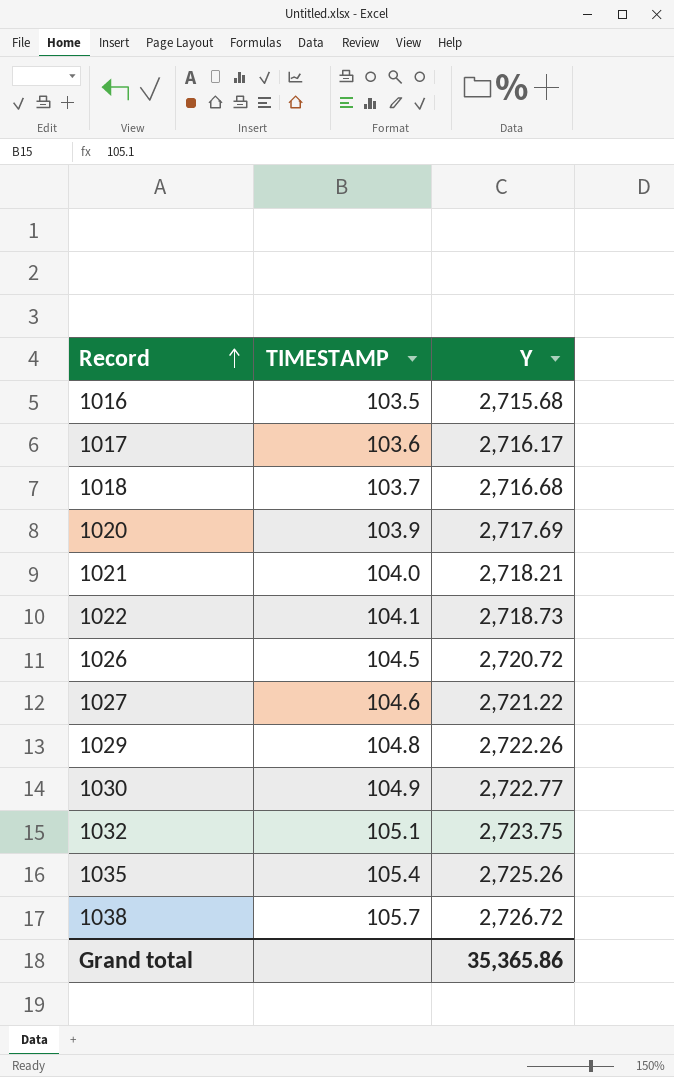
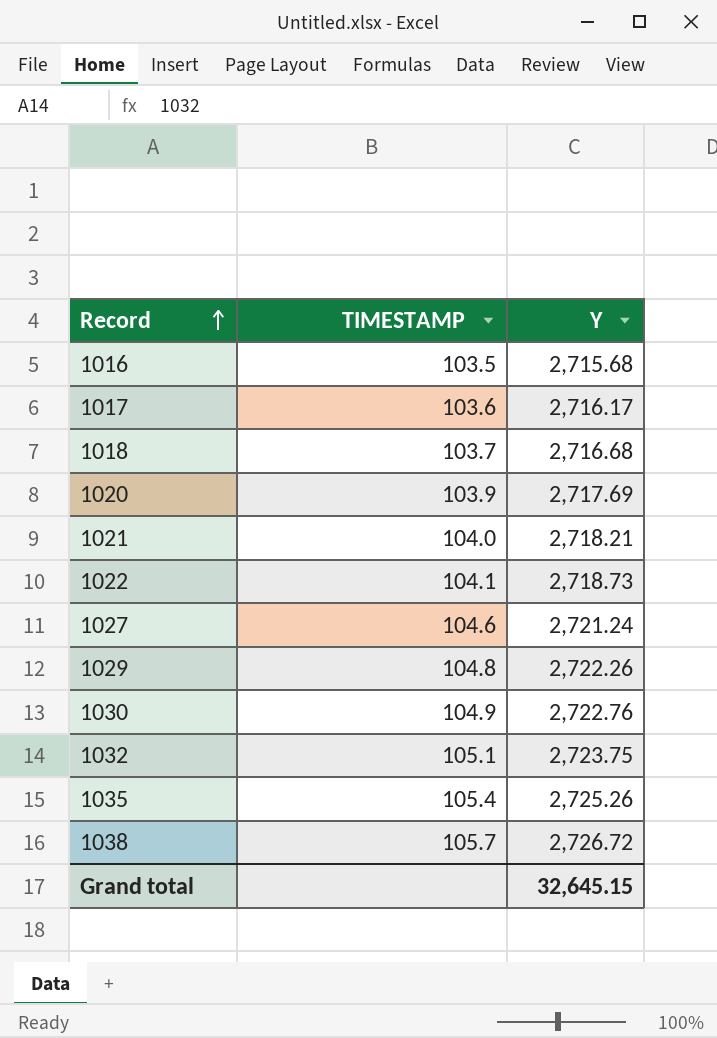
row 1026: 104.5 | 2,720.72 -> none
1027 | Y: 2,721.22 -> 2,721.24
1030 | Y: 2,722.77 -> 2,722.76
Grand total | Y: 35,365.86 -> 32,645.15

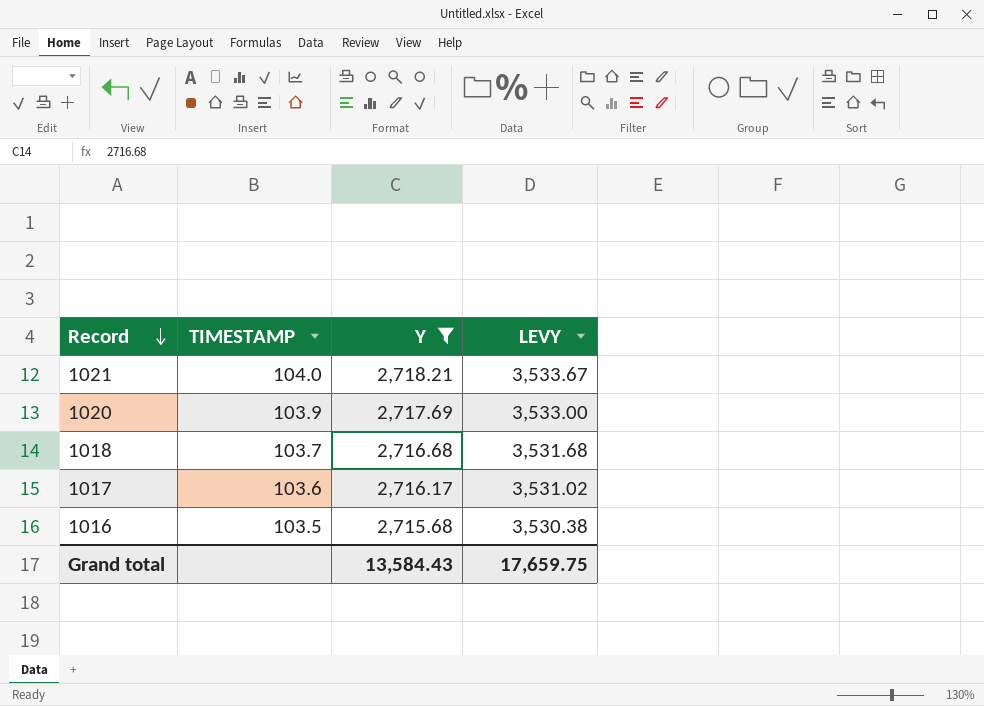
filter: none -> Y <= 2,718.21
row order: Record ascending -> Record descending
column LEVY | formula: none -> [Y] * 1.3
Grand total | Y: 32,645.15 -> 13,584.43

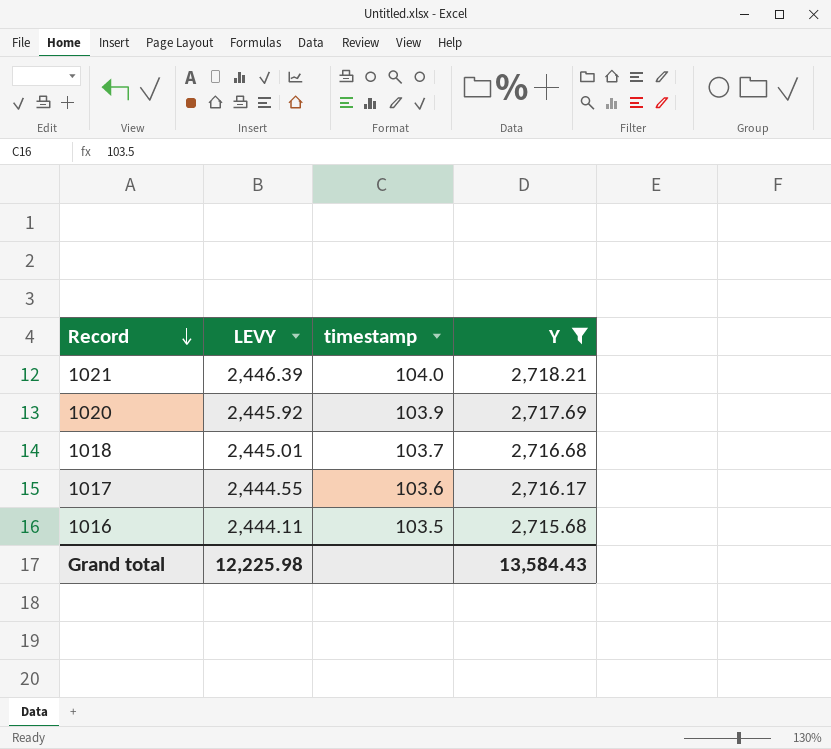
column LEVY | formula: [Y] * 1.3 -> [Y] * 0.9
column LEVY | position: 4 -> 2
column name: TIMESTAMP -> timestamp
Grand total | LEVY: 17,659.75 -> 12,225.98

